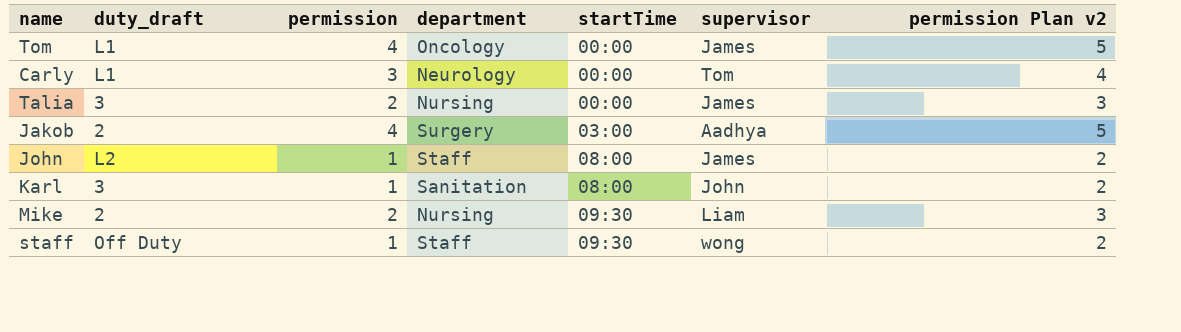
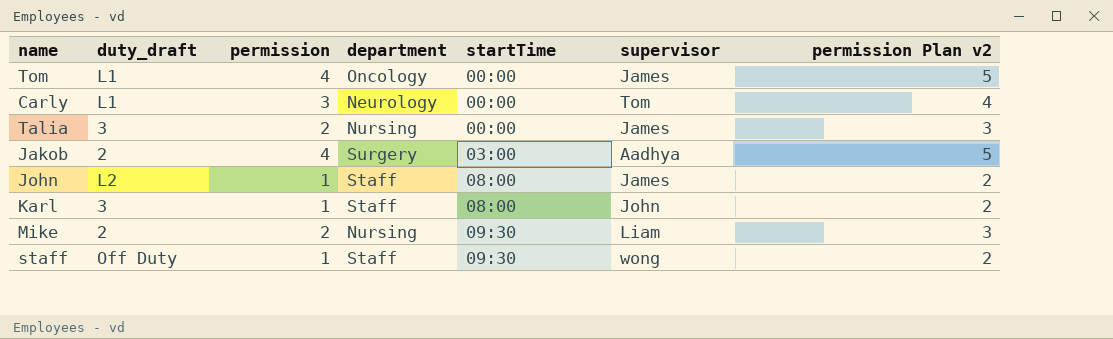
Karl | department: Sanitation -> Staff

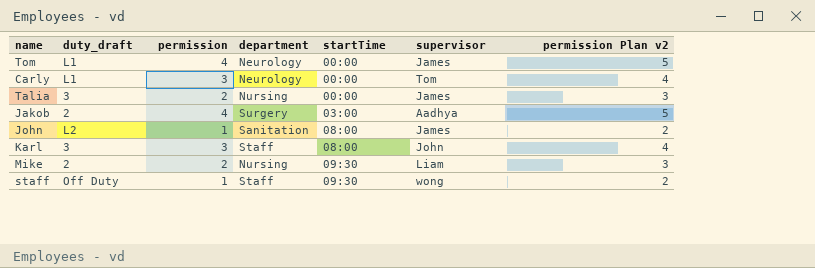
Tom | department: Oncology -> Neurology
John | department: Staff -> Sanitation
Karl | permission: 1 -> 3
Karl | permission Plan v2: 2 -> 4

